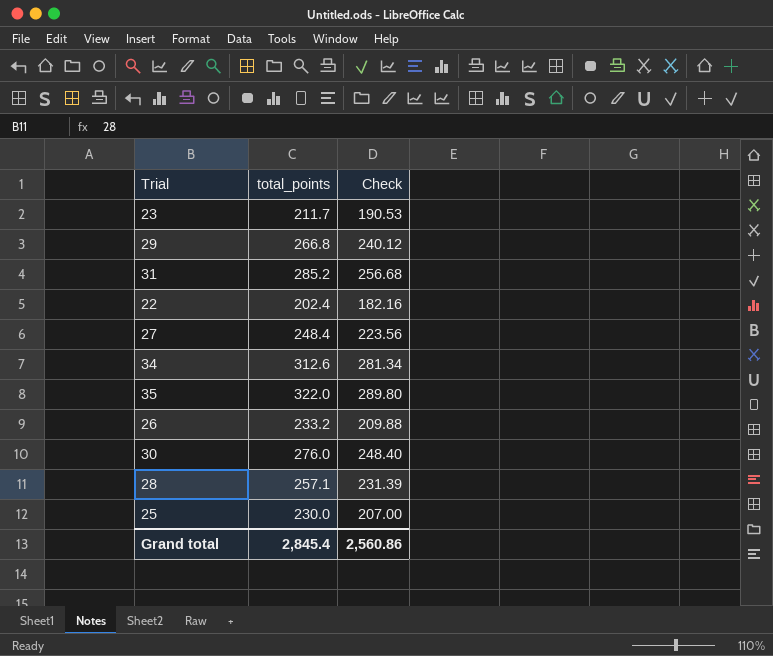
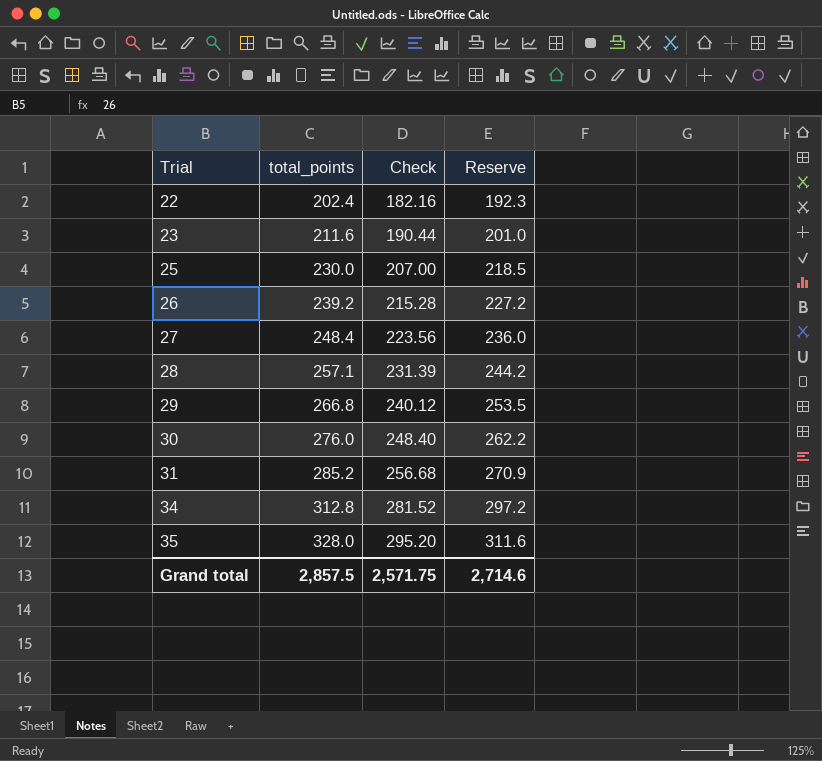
row order: none -> Trial ascending
column Reserve | formula: none -> [total_points] * 0.95
23 | total_points: 211.7 -> 211.6
23 | Check: 190.53 -> 190.44
26 | total_points: 233.2 -> 239.2
26 | Check: 209.88 -> 215.28
34 | total_points: 312.6 -> 312.8
34 | Check: 281.34 -> 281.52
35 | total_points: 322.0 -> 328.0
35 | Check: 289.80 -> 295.20
Grand total | total_points: 2,845.4 -> 2,857.5
Grand total | Check: 2,560.86 -> 2,571.75

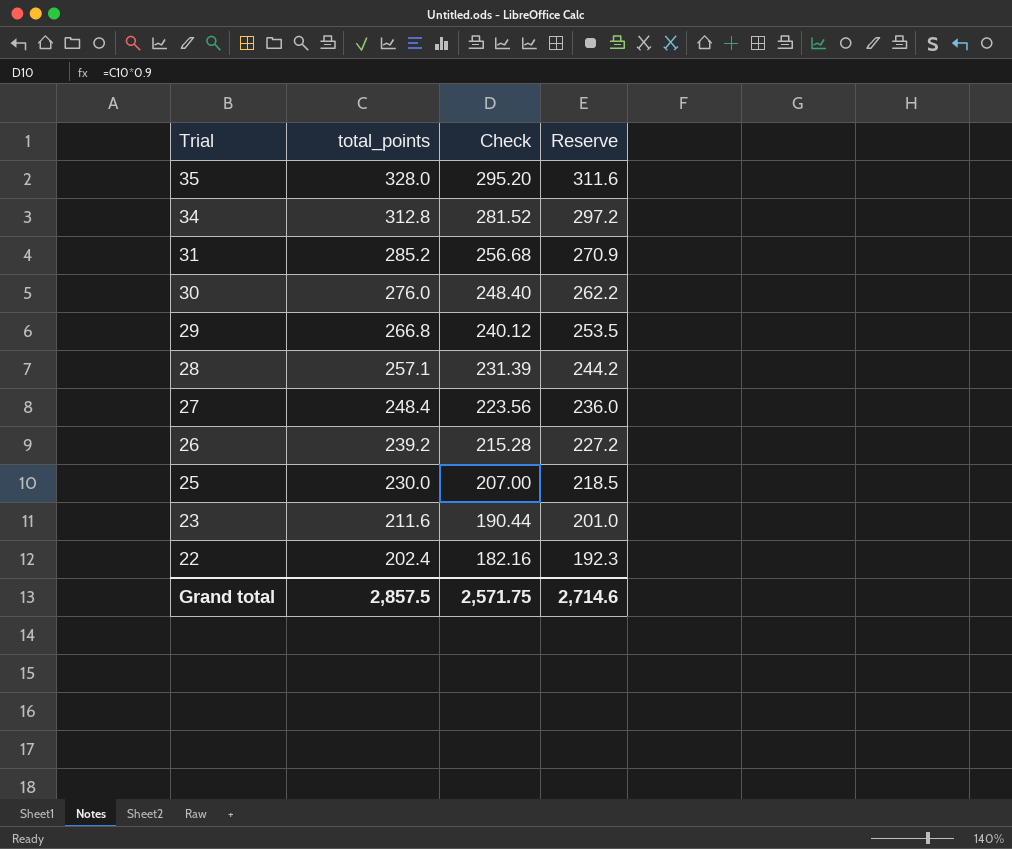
row order: Trial ascending -> Trial descending

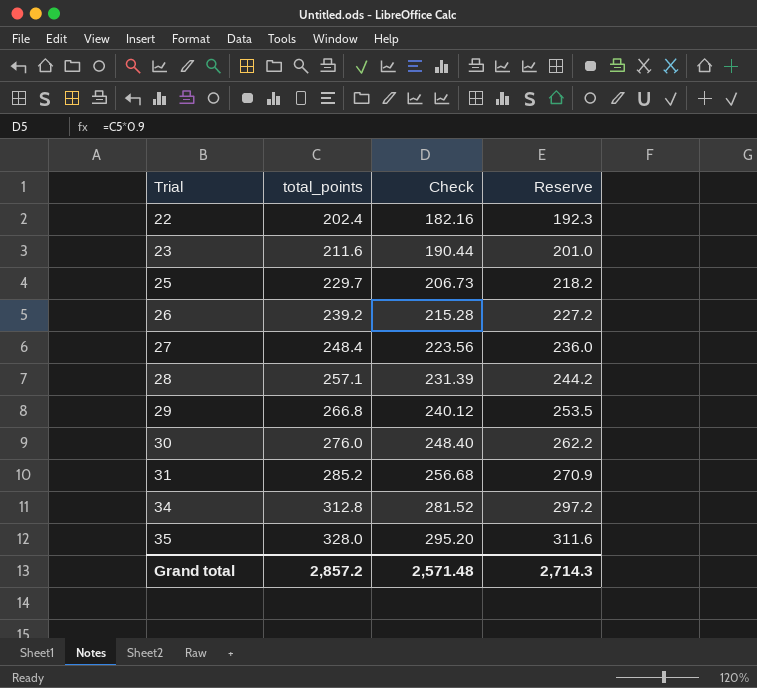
row order: Trial descending -> Trial ascending
25 | total_points: 230.0 -> 229.7
25 | Check: 207.00 -> 206.73
25 | Reserve: 218.5 -> 218.2
Grand total | total_points: 2,857.5 -> 2,857.2
Grand total | Check: 2,571.75 -> 2,571.48
Grand total | Reserve: 2,714.6 -> 2,714.3

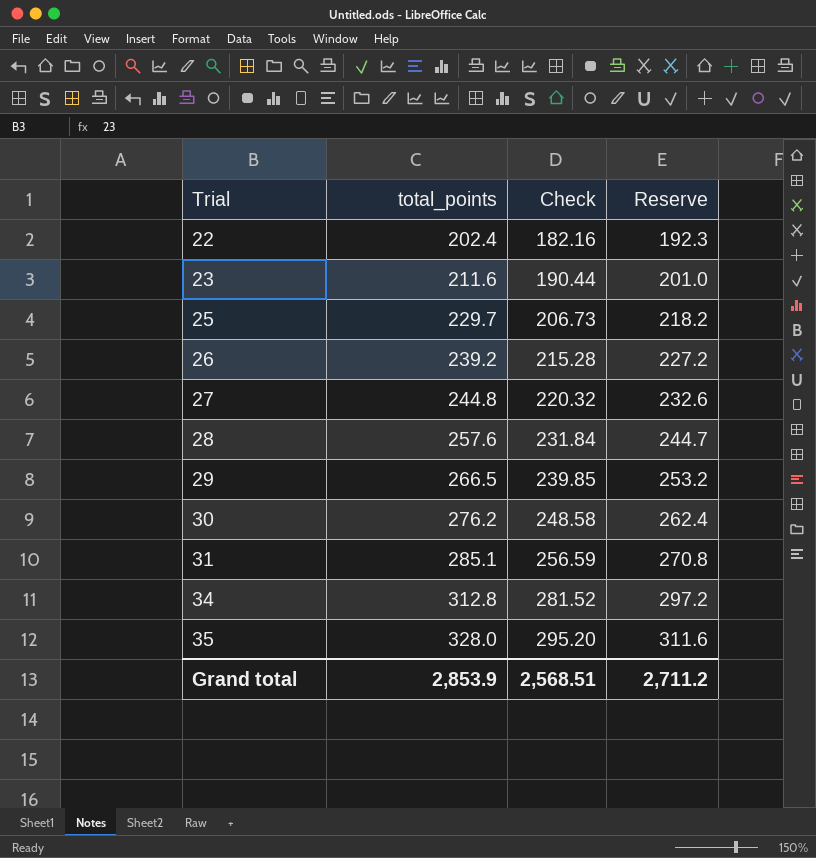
27 | total_points: 248.4 -> 244.8
27 | Check: 223.56 -> 220.32
27 | Reserve: 236.0 -> 232.6
28 | total_points: 257.1 -> 257.6
28 | Check: 231.39 -> 231.84
28 | Reserve: 244.2 -> 244.7
29 | total_points: 266.8 -> 266.5
29 | Check: 240.12 -> 239.85
29 | Reserve: 253.5 -> 253.2
30 | total_points: 276.0 -> 276.2
30 | Check: 248.40 -> 248.58
30 | Reserve: 262.2 -> 262.4
31 | total_points: 285.2 -> 285.1
31 | Check: 256.68 -> 256.59
31 | Reserve: 270.9 -> 270.8
Grand total | total_points: 2,857.2 -> 2,853.9
Grand total | Check: 2,571.48 -> 2,568.51
Grand total | Reserve: 2,714.3 -> 2,711.2

